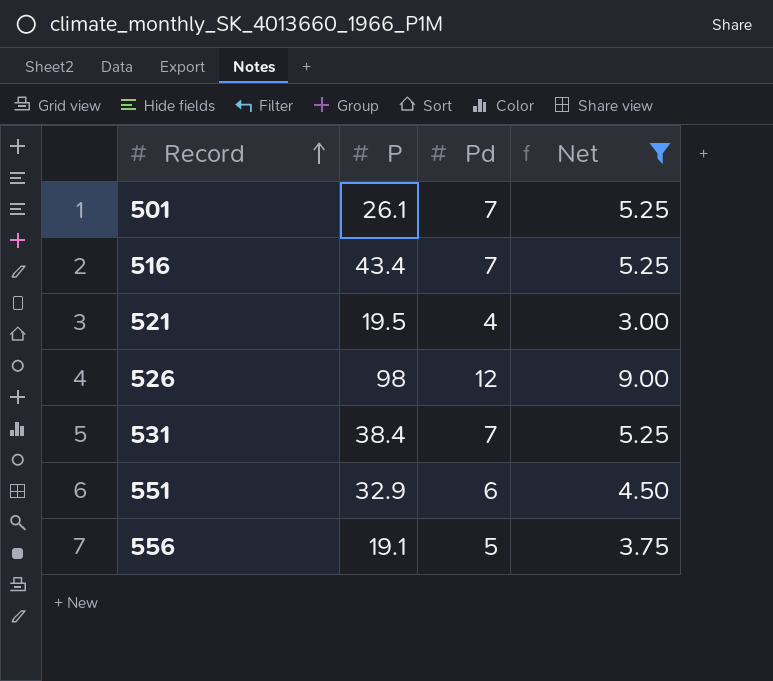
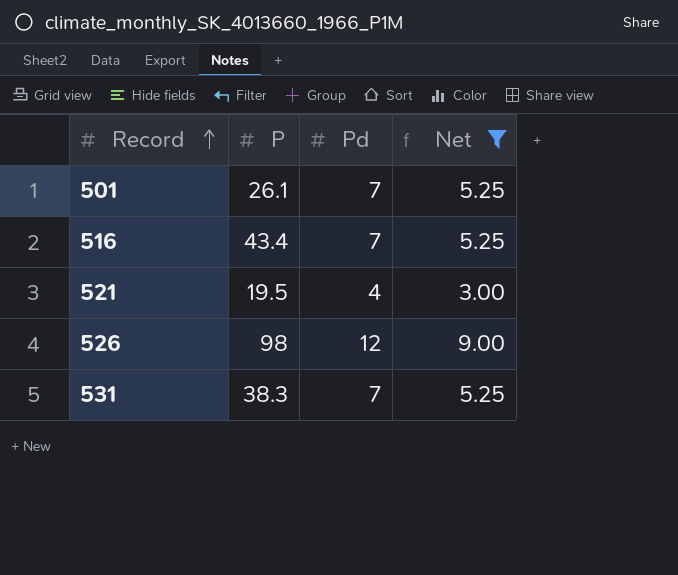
row 551: 32.9 | 6 | 4.50 -> none
row 556: 19.1 | 5 | 3.75 -> none
531 | P: 38.4 -> 38.3

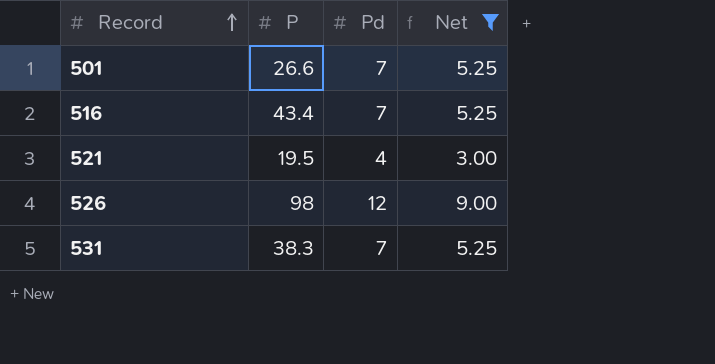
501 | P: 26.1 -> 26.6

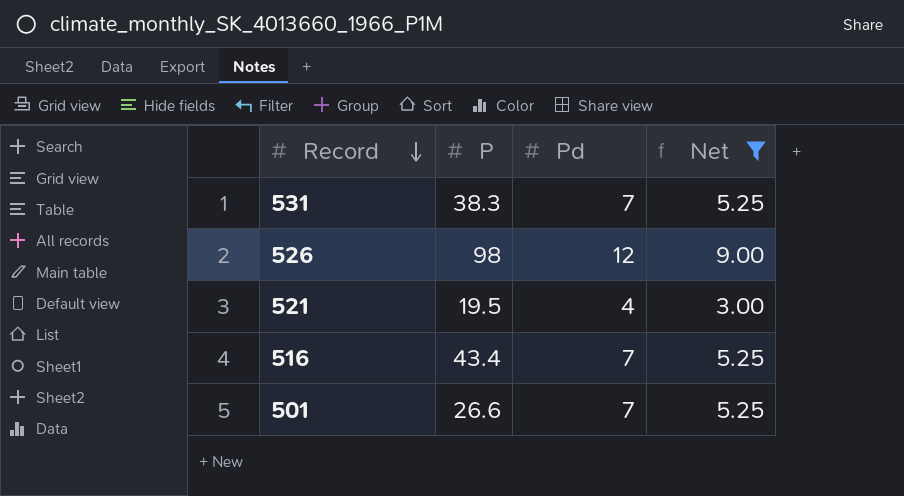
row order: Record ascending -> Record descending

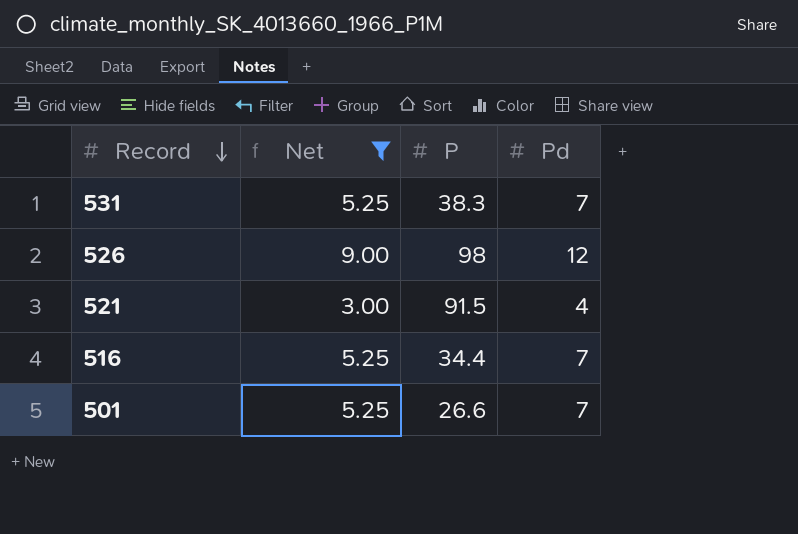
column Net | position: 4 -> 2
521 | P: 19.5 -> 91.5
516 | P: 43.4 -> 34.4

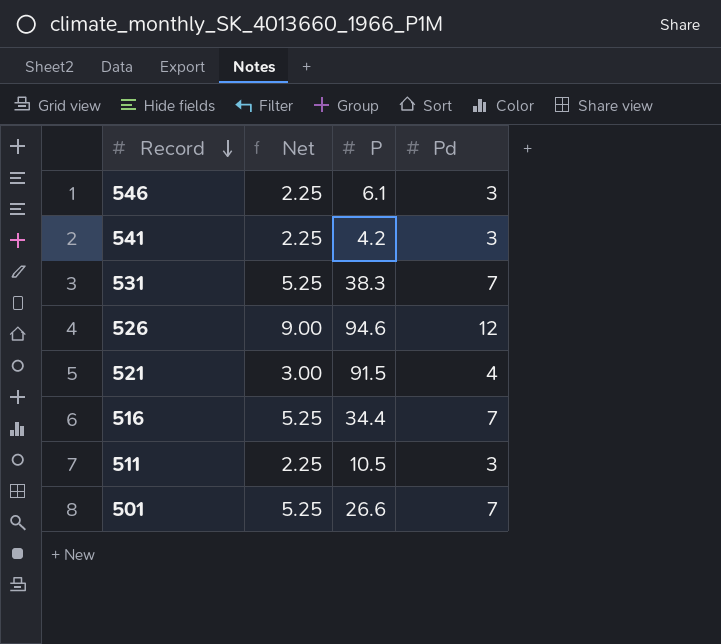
filter: Net != 2.25 -> none
526 | P: 98 -> 94.6

